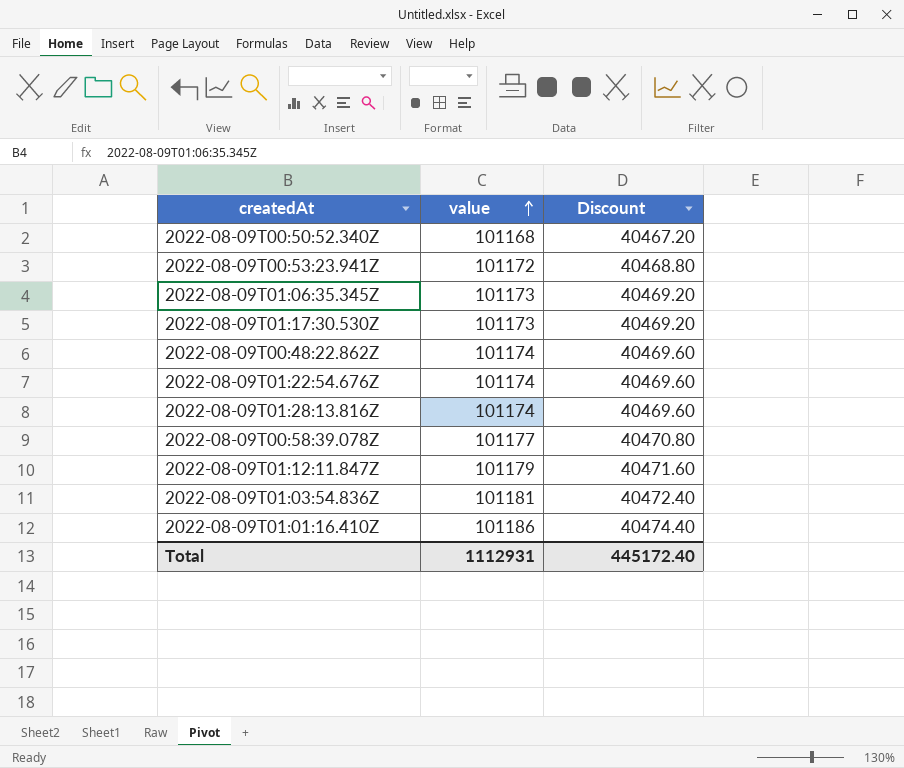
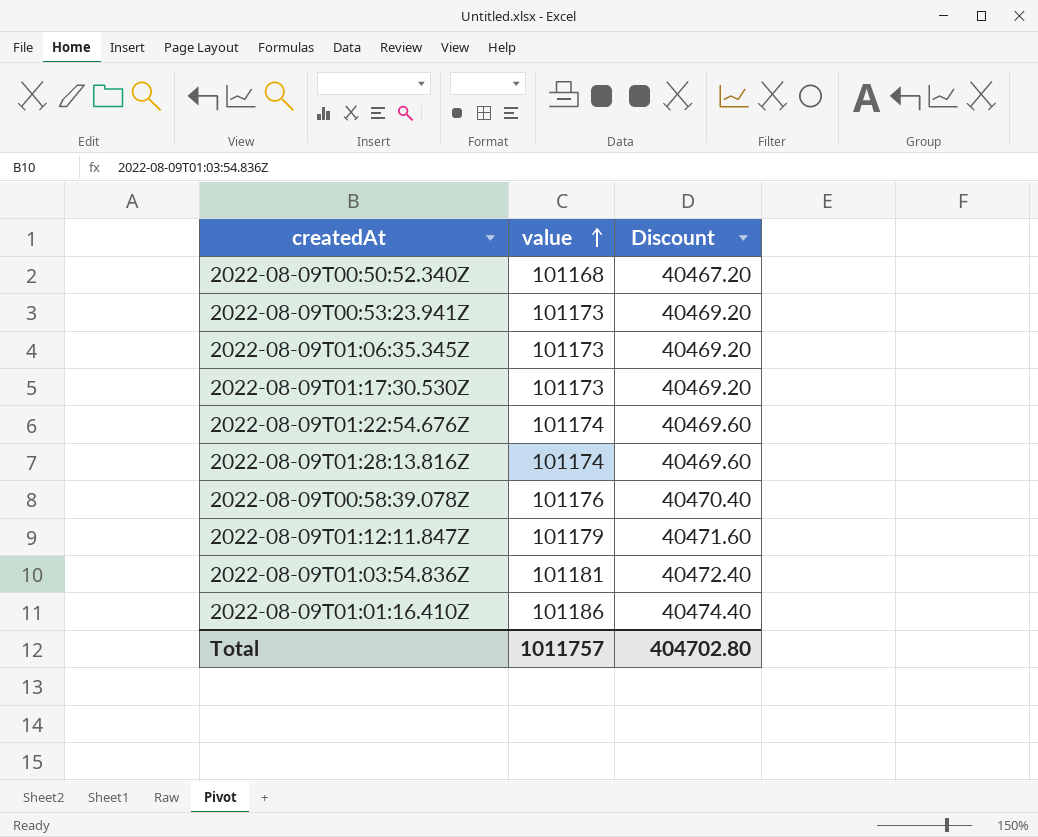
row 2022-08-09T00:48:22.862Z: 101174 | 40469.60 -> none
2022-08-09T00:53:23.941Z | value: 101172 -> 101173
2022-08-09T00:53:23.941Z | Discount: 40468.80 -> 40469.20
2022-08-09T00:58:39.078Z | value: 101177 -> 101176
2022-08-09T00:58:39.078Z | Discount: 40470.80 -> 40470.40
Total | value: 1112931 -> 1011757
Total | Discount: 445172.40 -> 404702.80

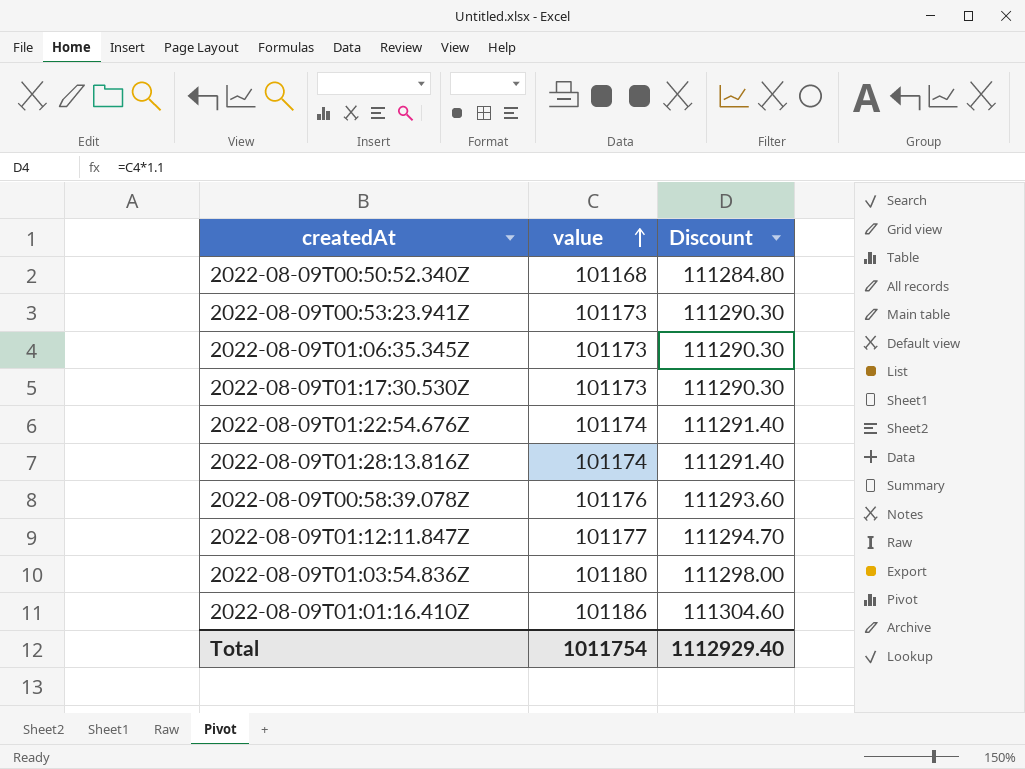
column Discount | formula: [value] * 0.4 -> [value] * 1.1
2022-08-09T01:12:11.847Z | value: 101179 -> 101177
2022-08-09T01:03:54.836Z | value: 101181 -> 101180
Total | value: 1011757 -> 1011754
Total | Discount: 404702.80 -> 1112929.40

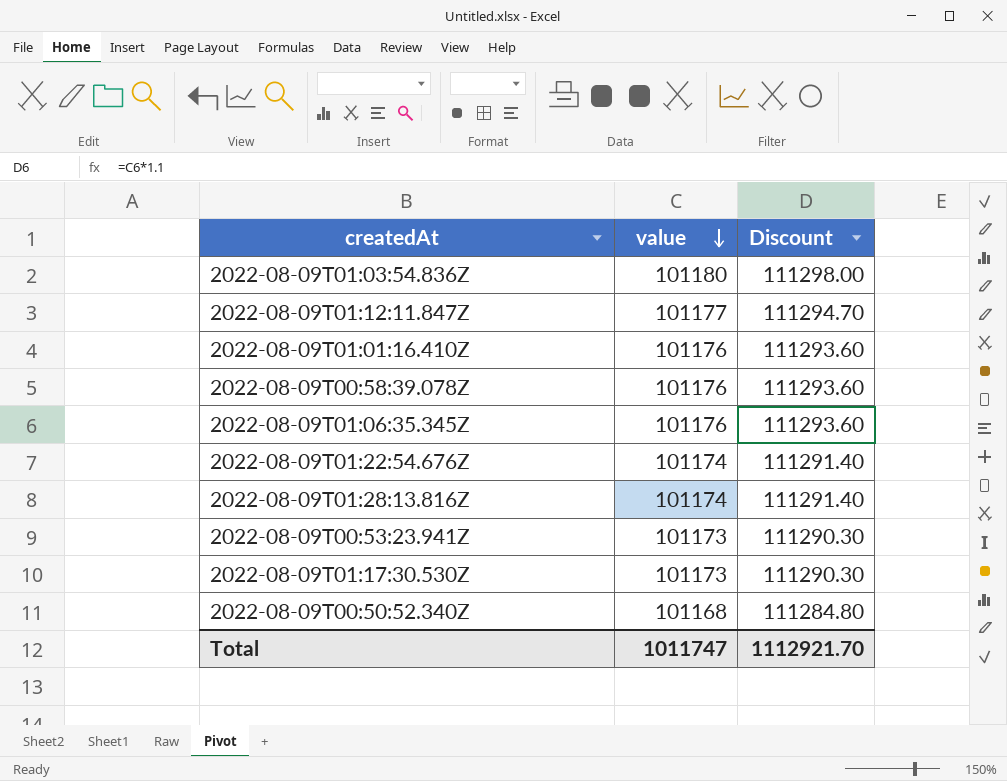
row order: value ascending -> value descending
2022-08-09T01:01:16.410Z | value: 101186 -> 101176
2022-08-09T01:01:16.410Z | Discount: 111304.60 -> 111293.60
2022-08-09T01:06:35.345Z | value: 101173 -> 101176
2022-08-09T01:06:35.345Z | Discount: 111290.30 -> 111293.60
Total | value: 1011754 -> 1011747
Total | Discount: 1112929.40 -> 1112921.70

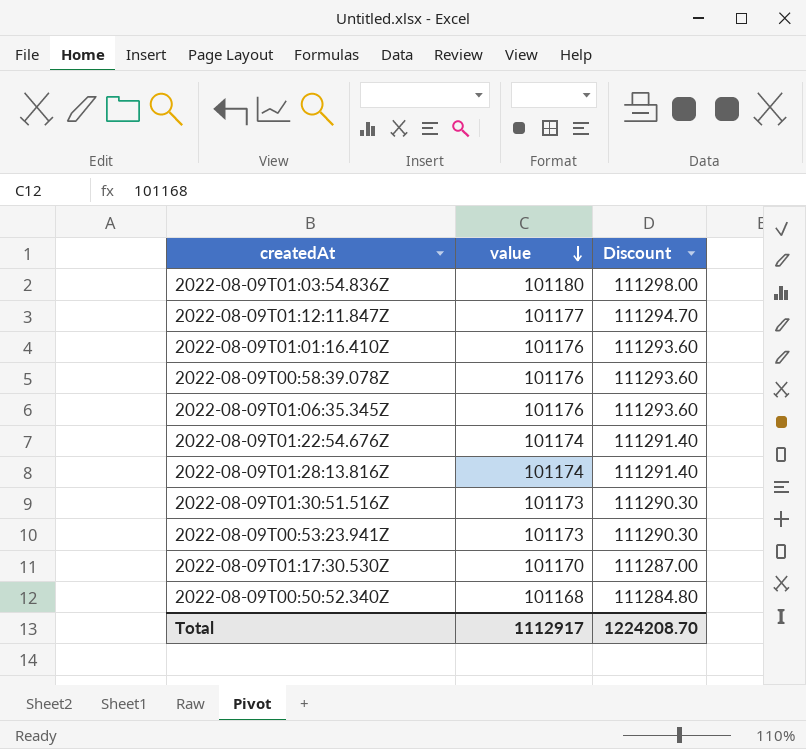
row 2022-08-09T01:30:51.516Z: none -> 101173 | 111290.30
2022-08-09T01:17:30.530Z | value: 101173 -> 101170
2022-08-09T01:17:30.530Z | Discount: 111290.30 -> 111287.00
Total | value: 1011747 -> 1112917
Total | Discount: 1112921.70 -> 1224208.70

